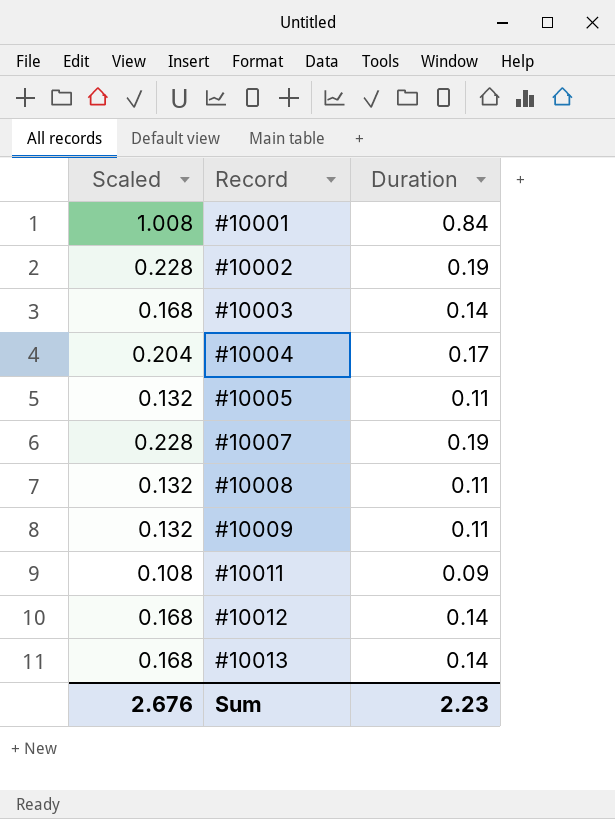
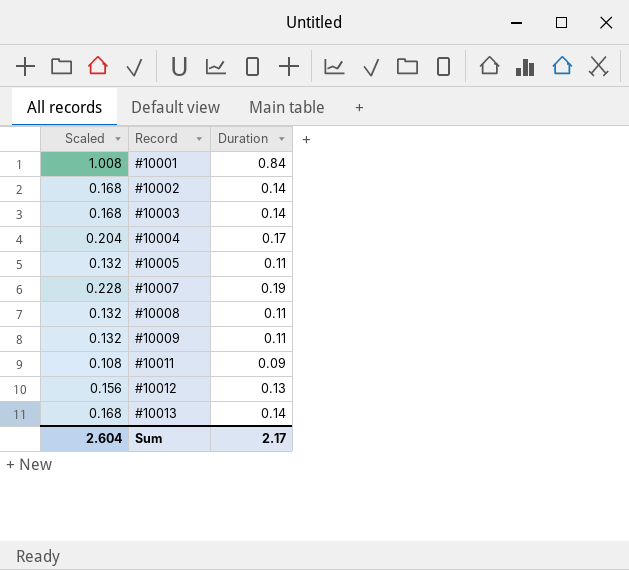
#10002 | Scaled: 0.228 -> 0.168
#10002 | Duration: 0.19 -> 0.14
#10012 | Scaled: 0.168 -> 0.156
#10012 | Duration: 0.14 -> 0.13
Sum | Scaled: 2.676 -> 2.604
Sum | Duration: 2.23 -> 2.17

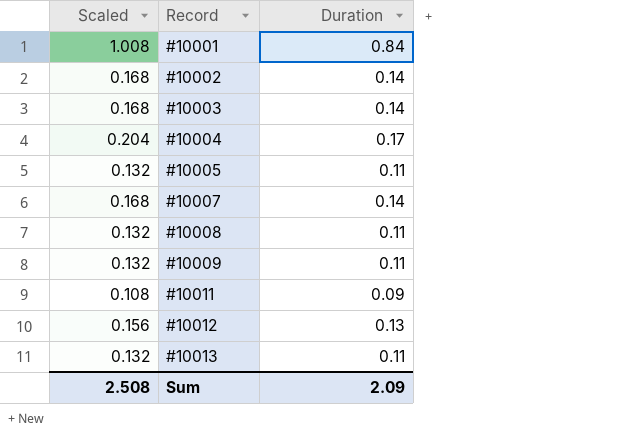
#10007 | Scaled: 0.228 -> 0.168
#10007 | Duration: 0.19 -> 0.14
#10013 | Scaled: 0.168 -> 0.132
#10013 | Duration: 0.14 -> 0.11
Sum | Scaled: 2.604 -> 2.508
Sum | Duration: 2.17 -> 2.09

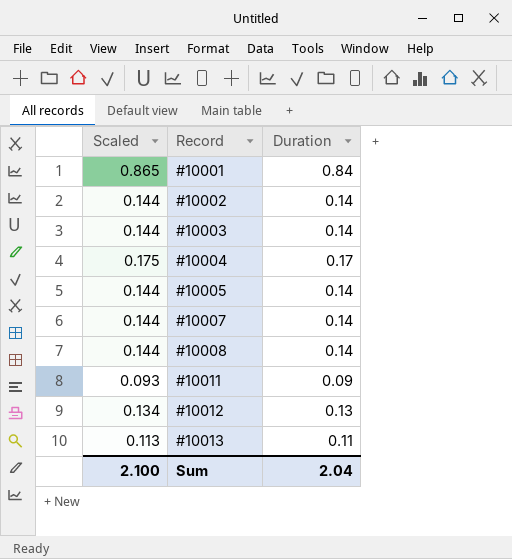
column Scaled | formula: [Duration] * 1.2 -> [Duration] * 1.03
row #10009: 0.132 | 0.11 -> none
#10005 | Duration: 0.11 -> 0.14
#10008 | Duration: 0.11 -> 0.14
Sum | Scaled: 2.508 -> 2.100
Sum | Duration: 2.09 -> 2.04

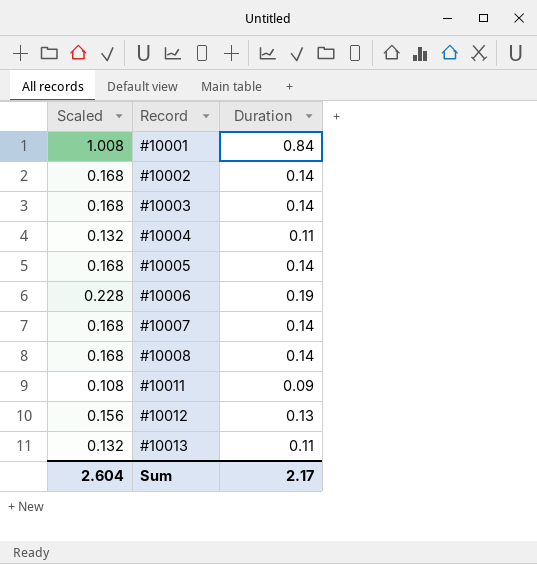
column Scaled | formula: [Duration] * 1.03 -> [Duration] * 1.2
#10004 | Duration: 0.17 -> 0.11
row #10006: none -> 0.228 | 0.19
Sum | Scaled: 2.100 -> 2.604
Sum | Duration: 2.04 -> 2.17

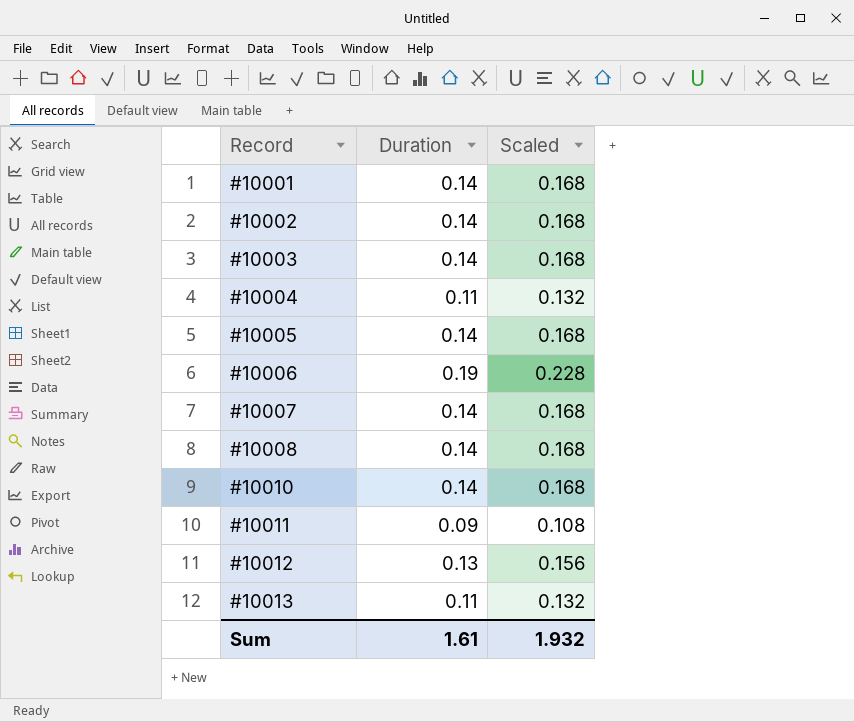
column Scaled | position: 1 -> 3
#10001 | Duration: 0.84 -> 0.14
#10001 | Scaled: 1.008 -> 0.168
row #10010: none -> 0.14 | 0.168
Sum | Duration: 2.17 -> 1.61
Sum | Scaled: 2.604 -> 1.932

